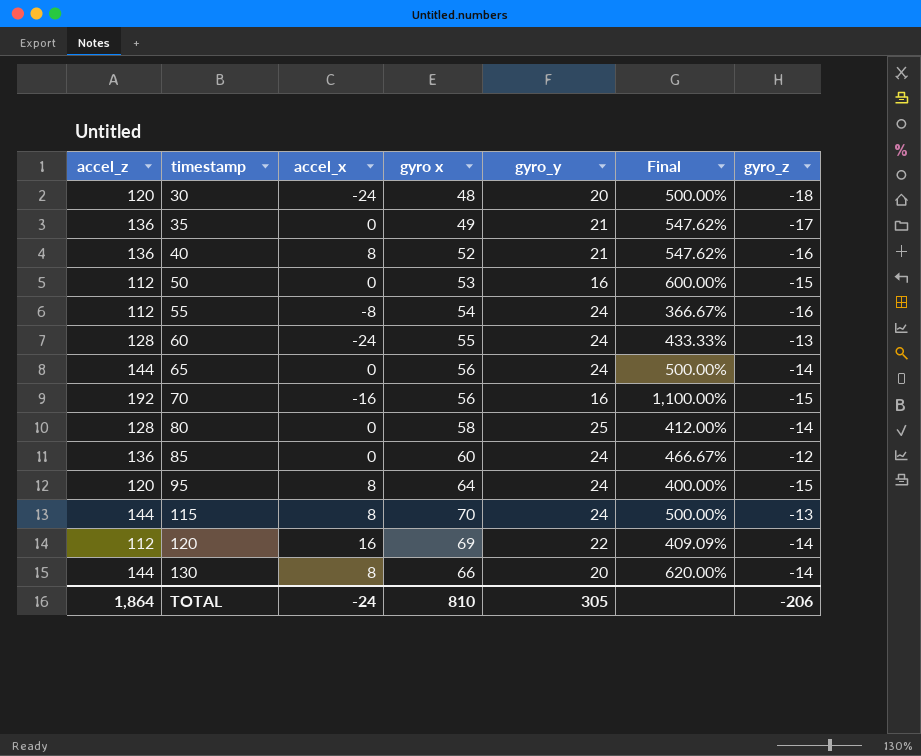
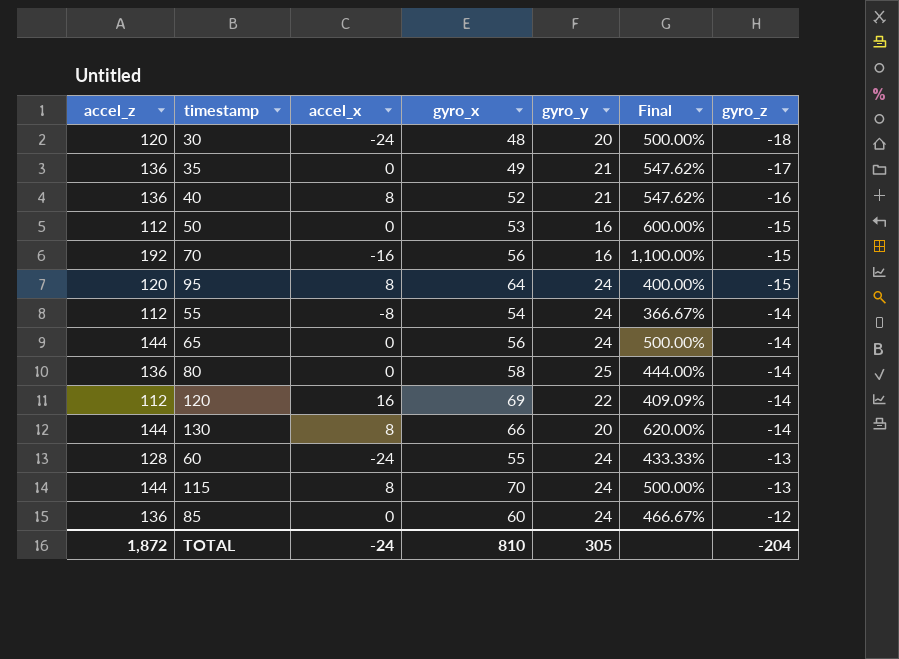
row order: timestamp ascending -> gyro_z ascending
column name: gyro x -> gyro_x
55 | gyro_z: -16 -> -14
80 | accel_z: 128 -> 136
80 | Final: 412.00% -> 444.00%
TOTAL | accel_z: 1,864 -> 1,872
TOTAL | gyro_z: -206 -> -204

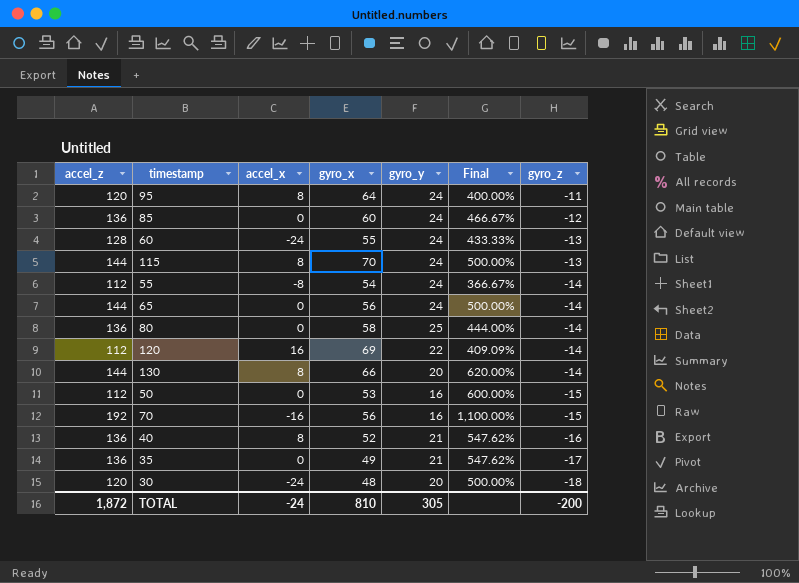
row order: gyro_z ascending -> gyro_z descending
95 | gyro_z: -15 -> -11
TOTAL | gyro_z: -204 -> -200

